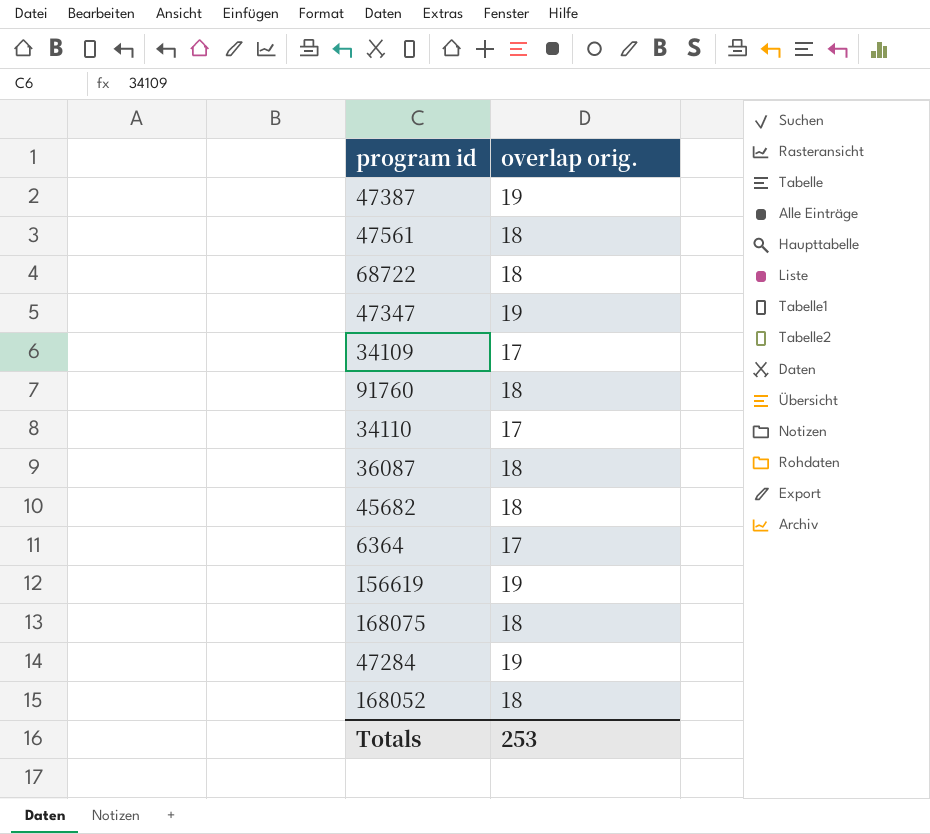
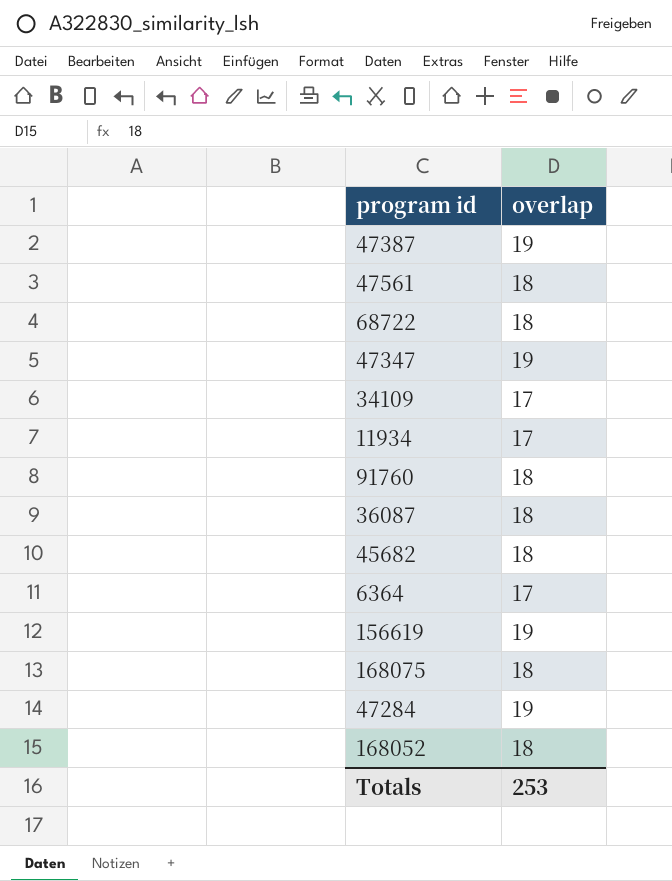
column name: overlap orig. -> overlap
row 34110: 17 -> none
row 11934: none -> 17

